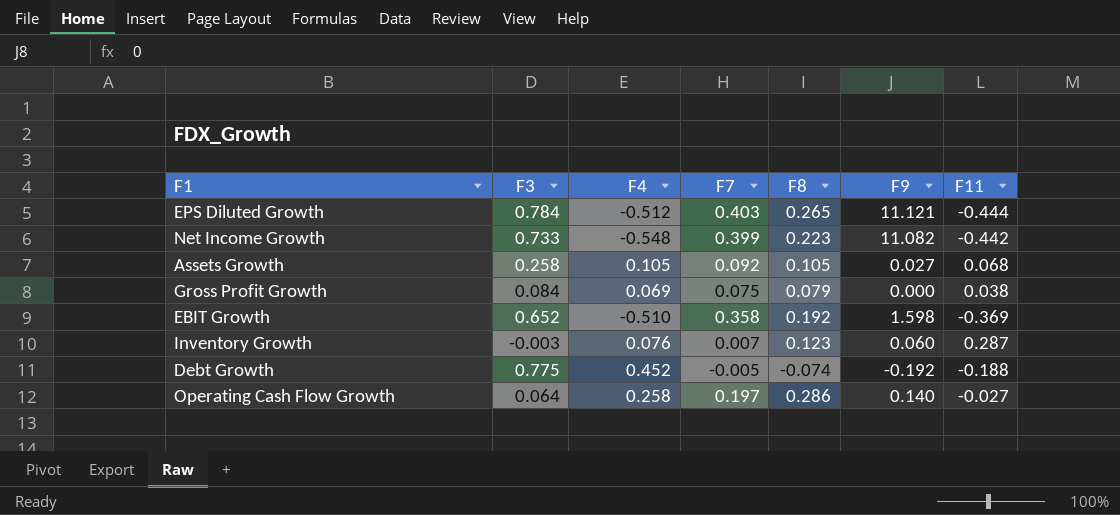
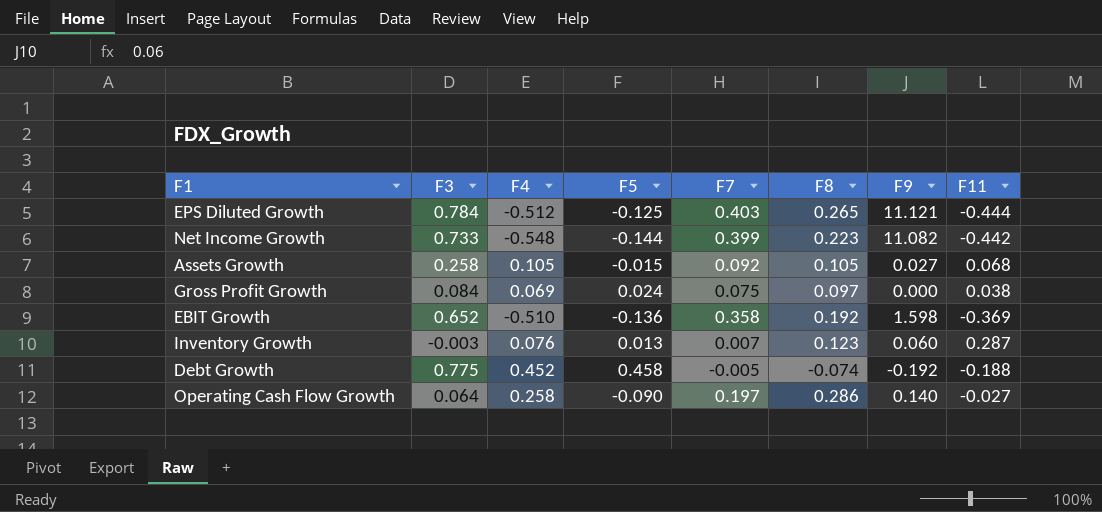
column F5 | position: none -> 4
Gross Profit Growth | F8: 0.079 -> 0.097

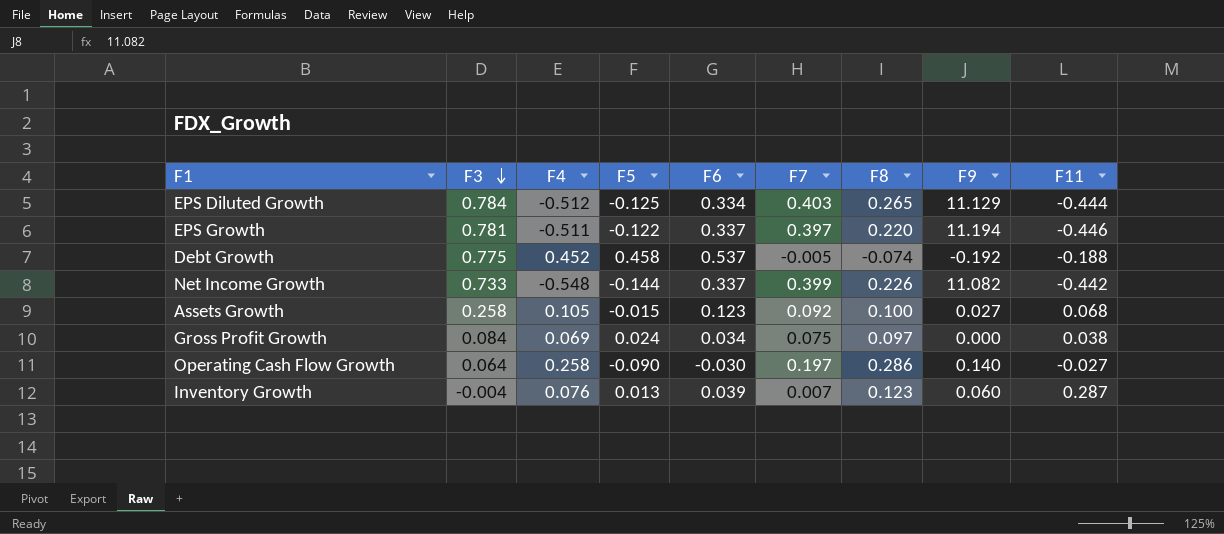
row order: none -> F3 descending
column F6 | position: none -> 5
row EBIT Growth: 0.652 | -0.510 | -0.136 | 0.358 | 0.192 | 1.598 | -0.369 -> none
EPS Diluted Growth | F9: 11.121 -> 11.129
row EPS Growth: none -> 0.781 | -0.511 | -0.122 | 0.337 | 0.397 | 0.220 | 11.194 | -0.446
Net Income Growth | F8: 0.223 -> 0.226
Assets Growth | F8: 0.105 -> 0.100
Inventory Growth | F3: -0.003 -> -0.004

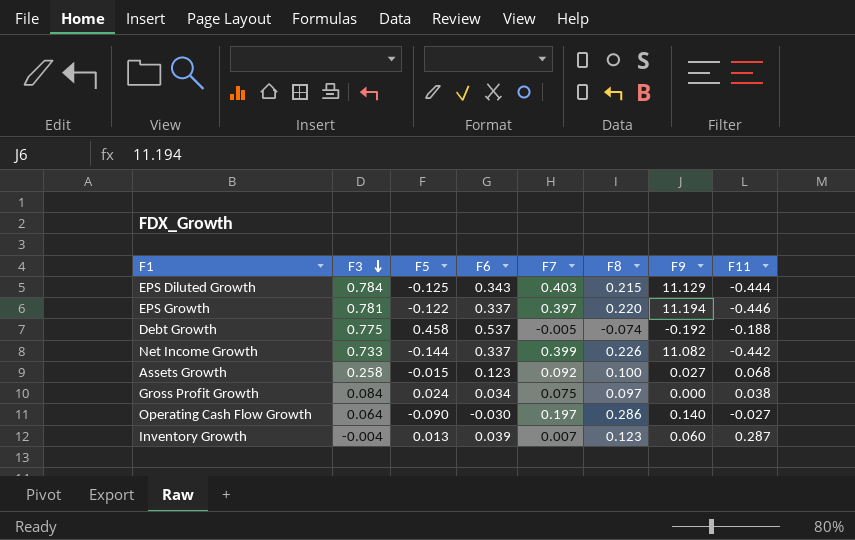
column F4 | position: 3 -> none
EPS Diluted Growth | F6: 0.334 -> 0.343
EPS Diluted Growth | F8: 0.265 -> 0.215

